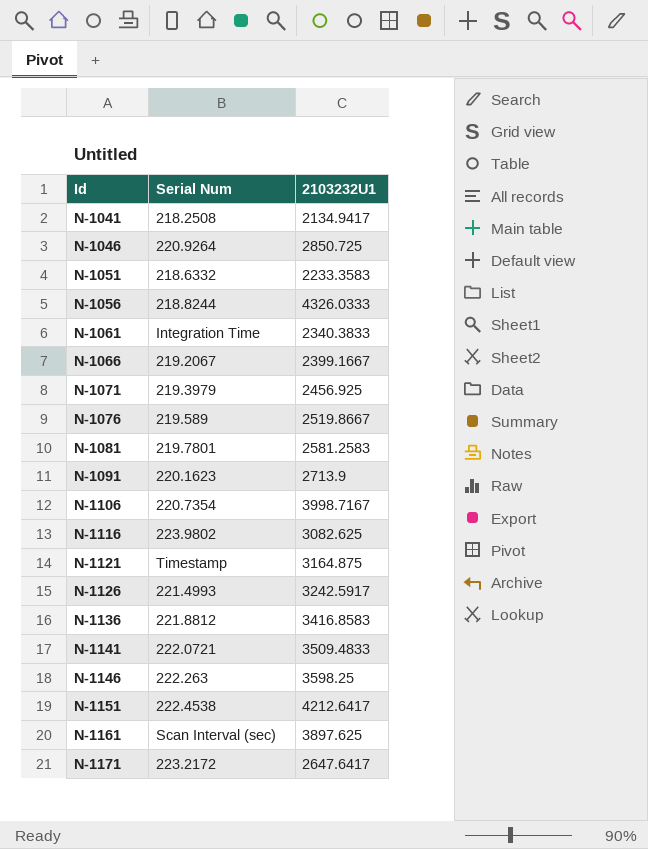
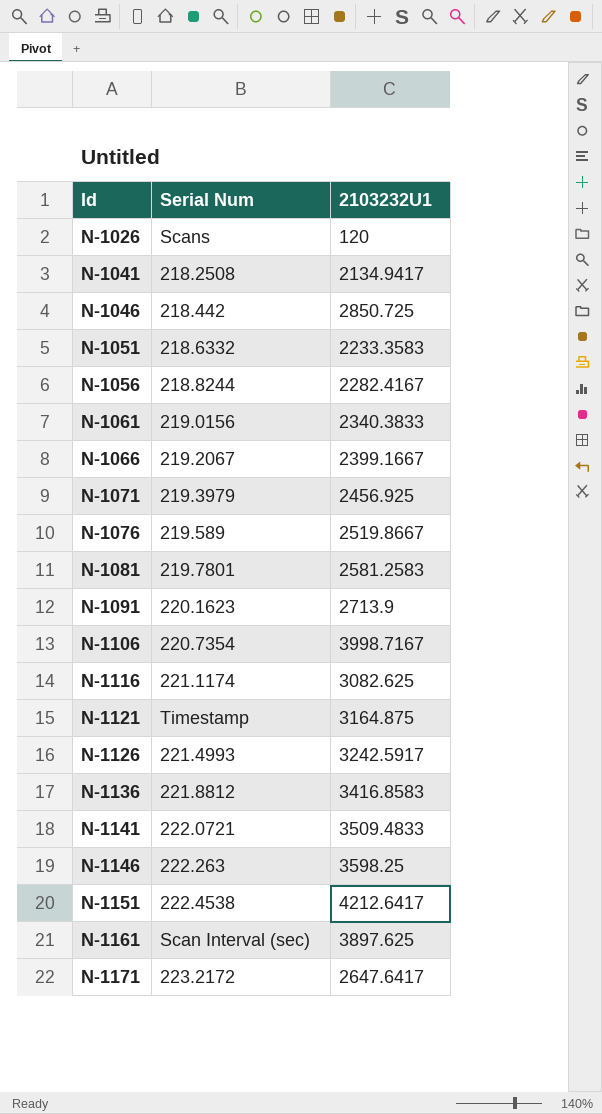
row N-1026: none -> Scans | 120
N-1046 | Serial Num: 220.9264 -> 218.442
N-1056 | 2103232U1: 4326.0333 -> 2282.4167
N-1061 | Serial Num: Integration Time -> 219.0156
N-1116 | Serial Num: 223.9802 -> 221.1174

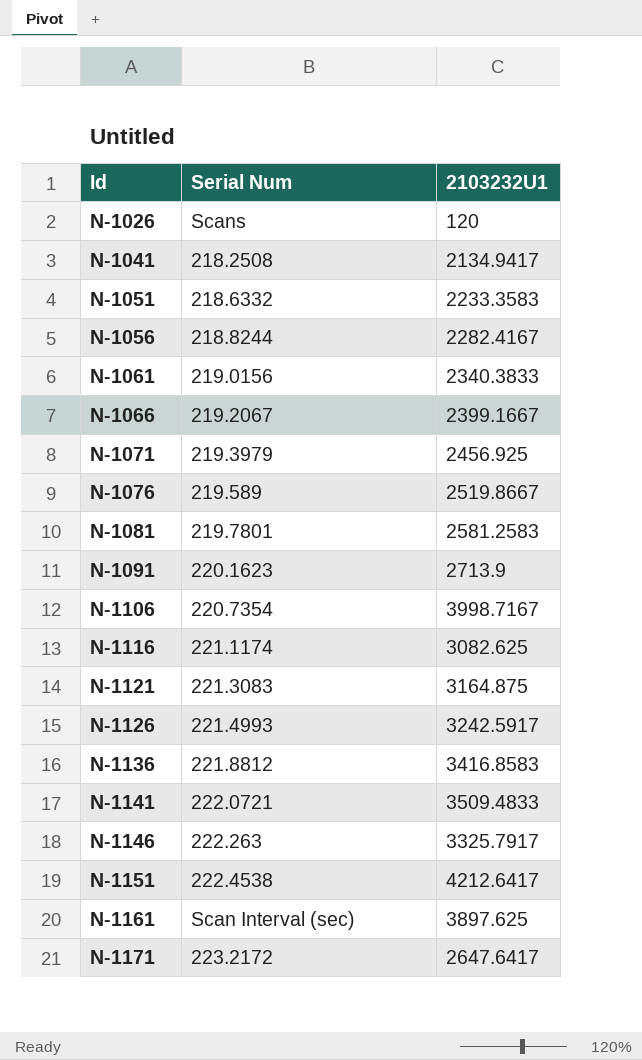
row N-1046: 218.442 | 2850.725 -> none
N-1121 | Serial Num: Timestamp -> 221.3083
N-1146 | 2103232U1: 3598.25 -> 3325.7917

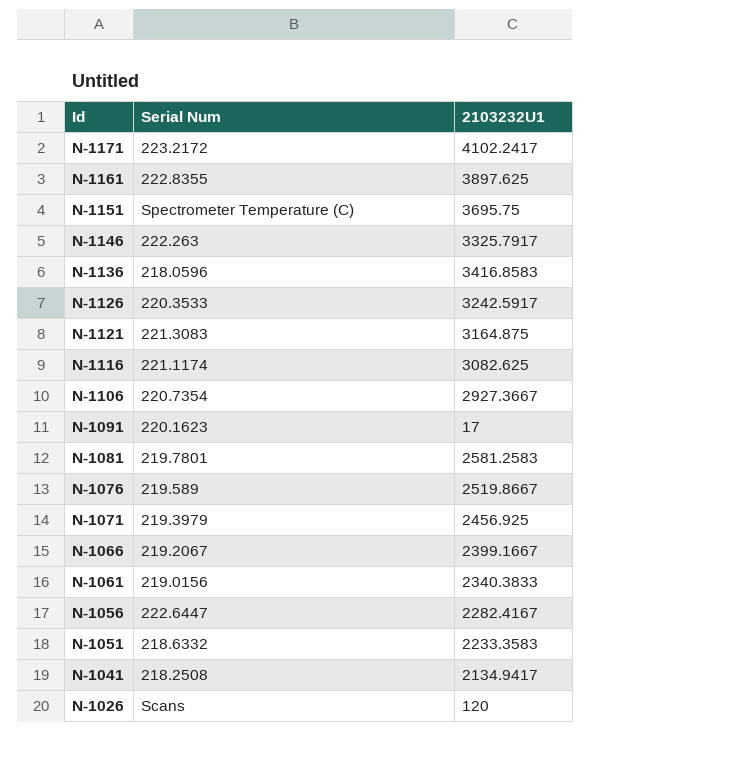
row order: Id ascending -> Id descending
row N-1141: 222.0721 | 3509.4833 -> none
N-1171 | 2103232U1: 2647.6417 -> 4102.2417
N-1161 | Serial Num: Scan Interval (sec) -> 222.8355
N-1151 | Serial Num: 222.4538 -> Spectrometer Temperature (C)
N-1151 | 2103232U1: 4212.6417 -> 3695.75
N-1136 | Serial Num: 221.8812 -> 218.0596
N-1126 | Serial Num: 221.4993 -> 220.3533
N-1106 | 2103232U1: 3998.7167 -> 2927.3667
N-1091 | 2103232U1: 2713.9 -> 17
N-1056 | Serial Num: 218.8244 -> 222.6447

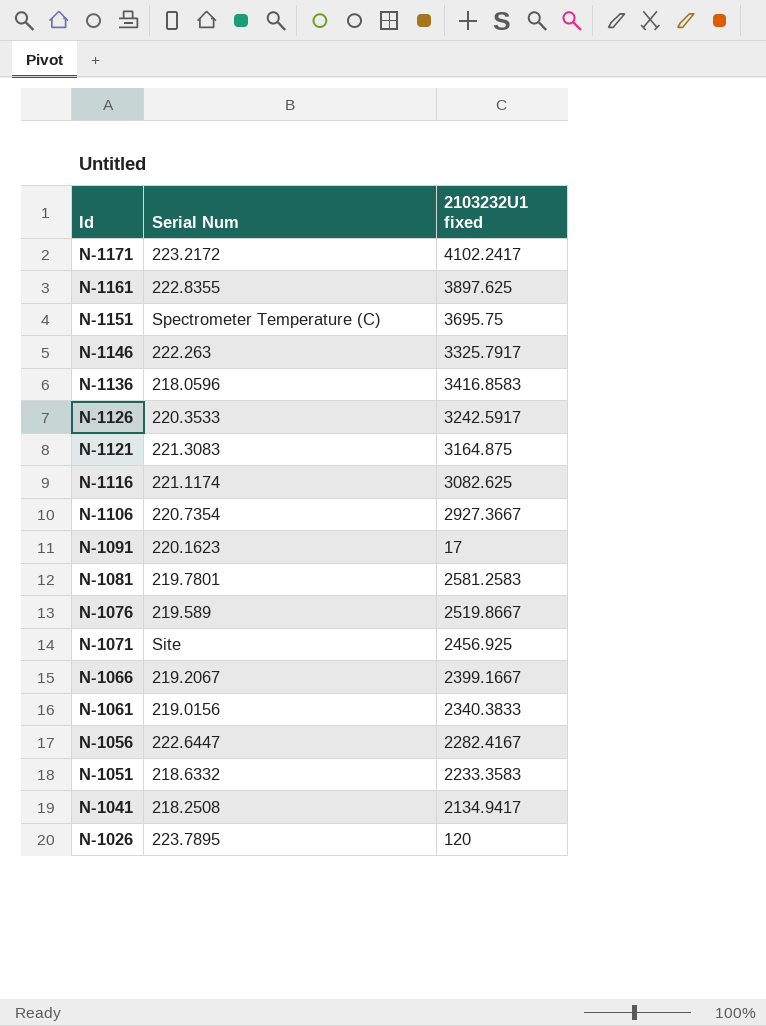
column name: 2103232U1 -> 2103232U1 fixed
N-1071 | Serial Num: 219.3979 -> Site
N-1026 | Serial Num: Scans -> 223.7895

